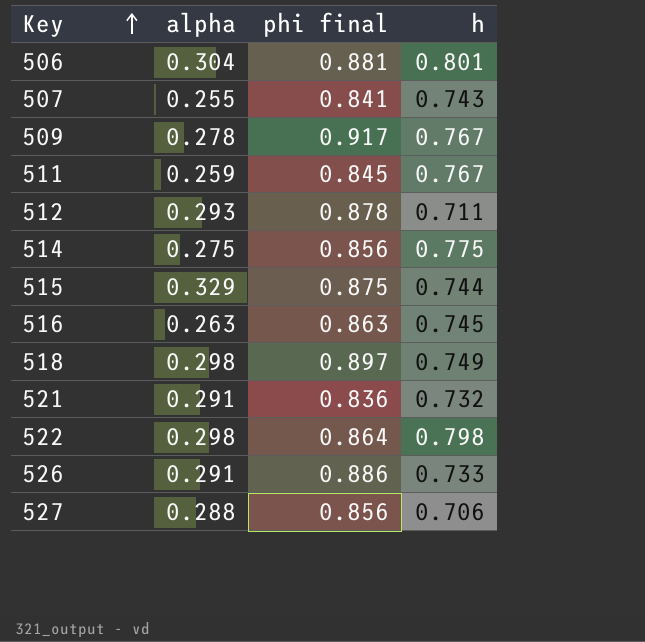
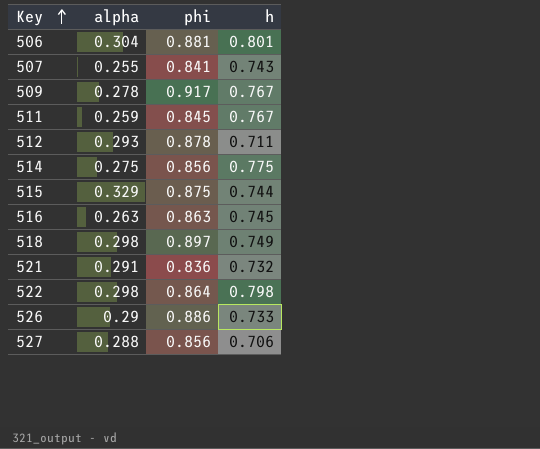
column name: phi final -> phi
526 | alpha: 0.291 -> 0.29

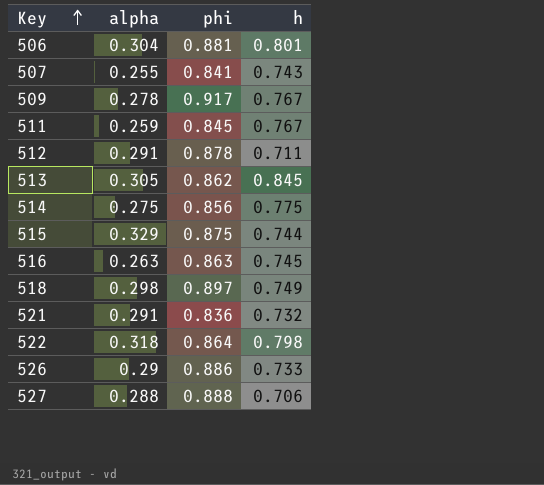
512 | alpha: 0.293 -> 0.291
row 513: none -> 0.305 | 0.862 | 0.845
522 | alpha: 0.298 -> 0.318
527 | phi: 0.856 -> 0.888

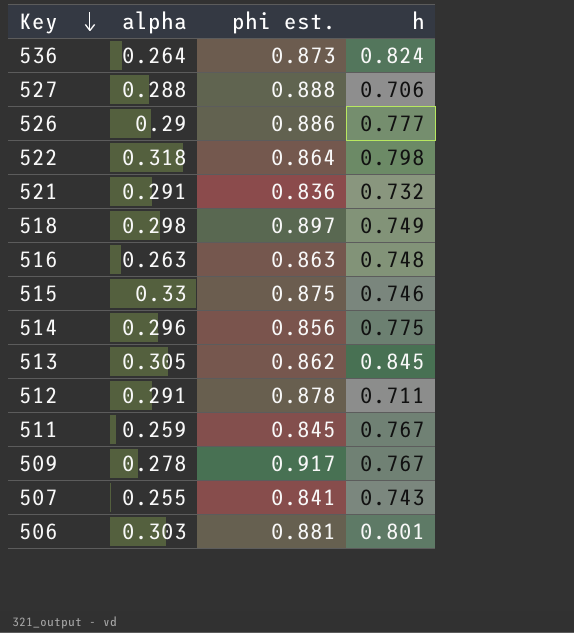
row order: Key ascending -> Key descending
column name: phi -> phi est.
row 536: none -> 0.264 | 0.873 | 0.824
526 | h: 0.733 -> 0.777
516 | h: 0.745 -> 0.748
515 | alpha: 0.329 -> 0.33
515 | h: 0.744 -> 0.746
514 | alpha: 0.275 -> 0.296
506 | alpha: 0.304 -> 0.303

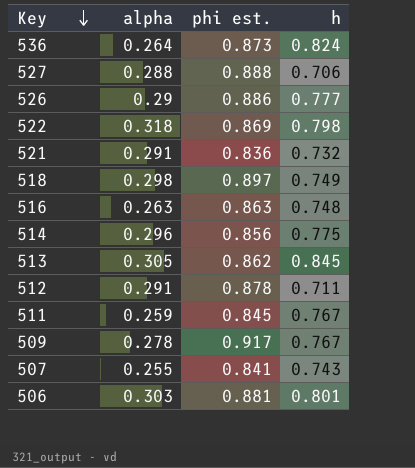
row 515: 0.33 | 0.875 | 0.746 -> none
522 | phi est.: 0.864 -> 0.869

